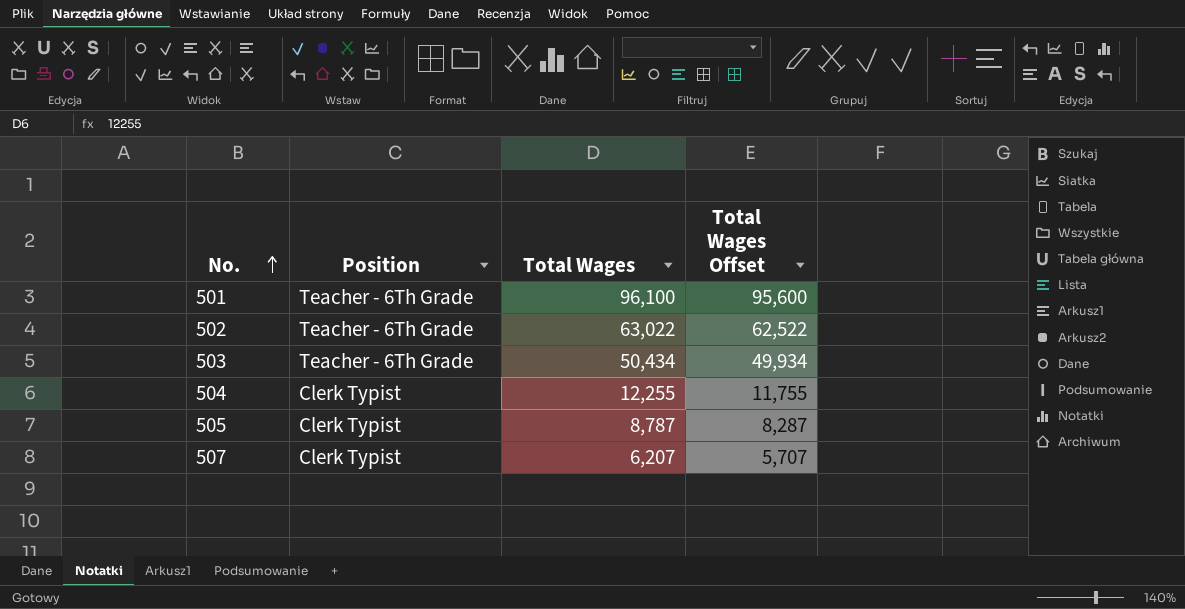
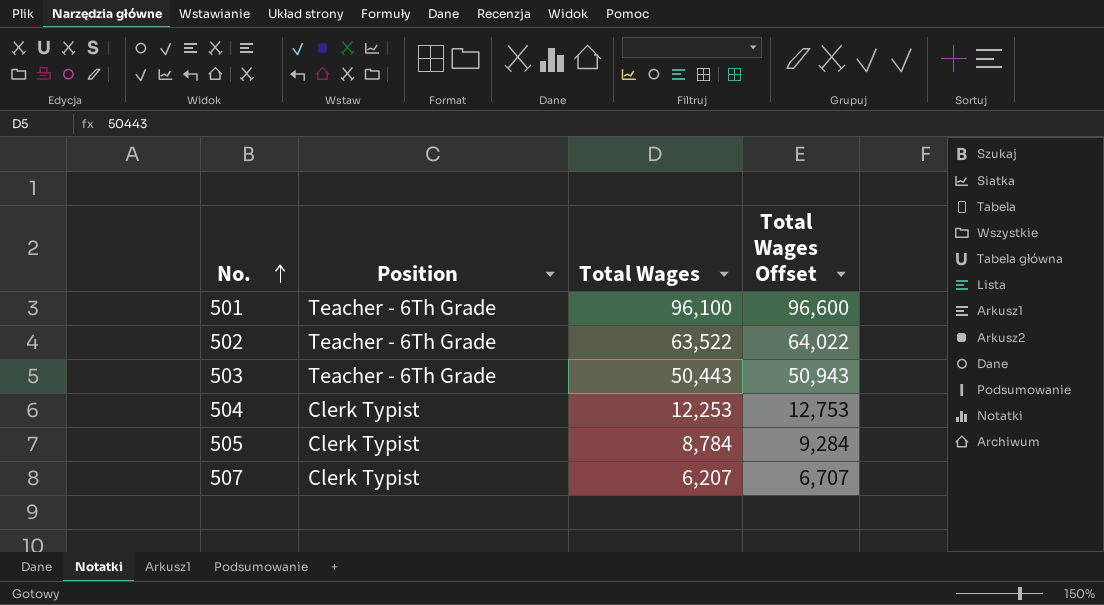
column Total Wages Offset | formula: [Total Wages] - 500 -> [Total Wages] + 500
502 | Total Wages: 63,022 -> 63,522
503 | Total Wages: 50,434 -> 50,443
504 | Total Wages: 12,255 -> 12,253
505 | Total Wages: 8,787 -> 8,784

